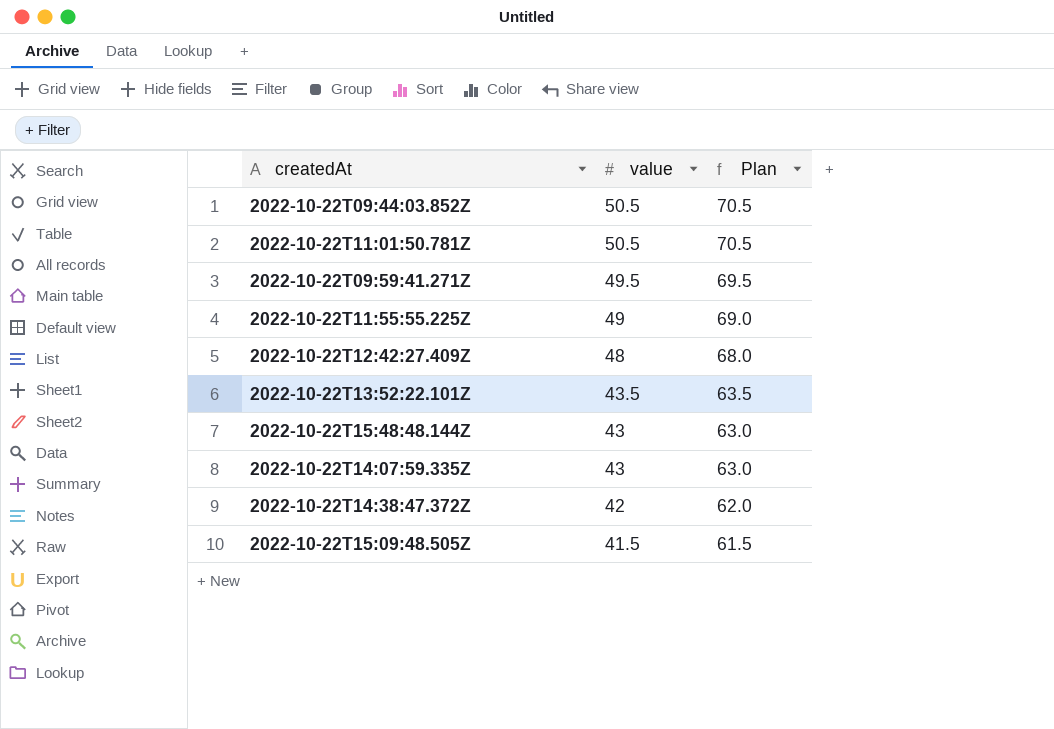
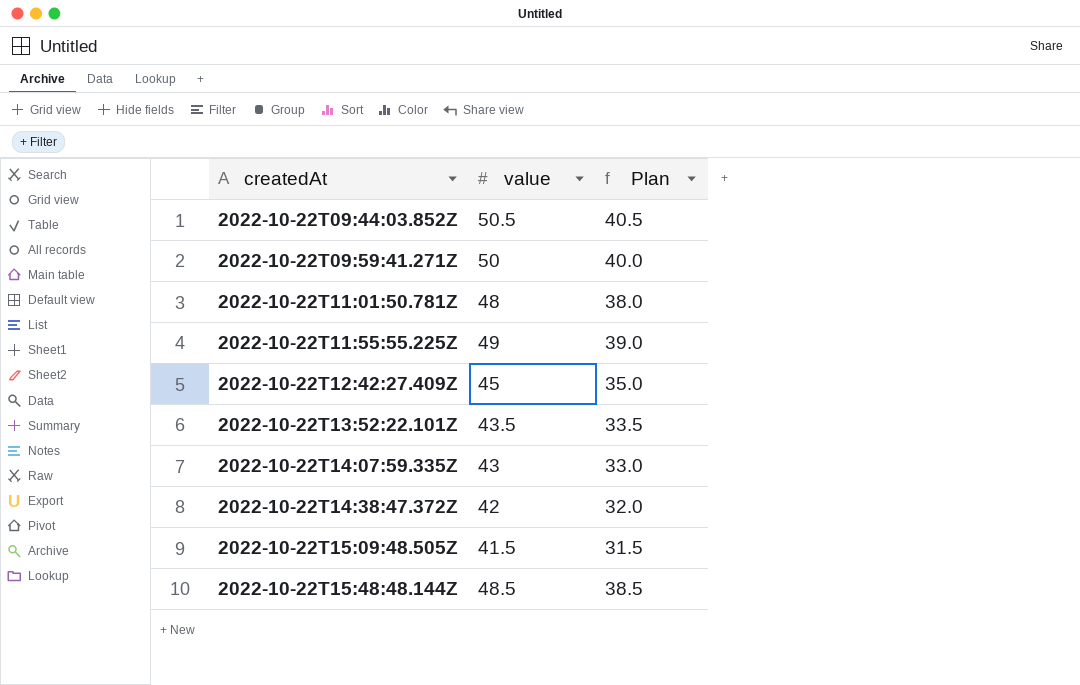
row order: value descending -> createdAt ascending
column Plan | formula: [value] + 20 -> [value] - 10
2022-10-22T09:59:41.271Z | value: 49.5 -> 50
2022-10-22T11:01:50.781Z | value: 50.5 -> 48
2022-10-22T12:42:27.409Z | value: 48 -> 45
2022-10-22T15:48:48.144Z | value: 43 -> 48.5

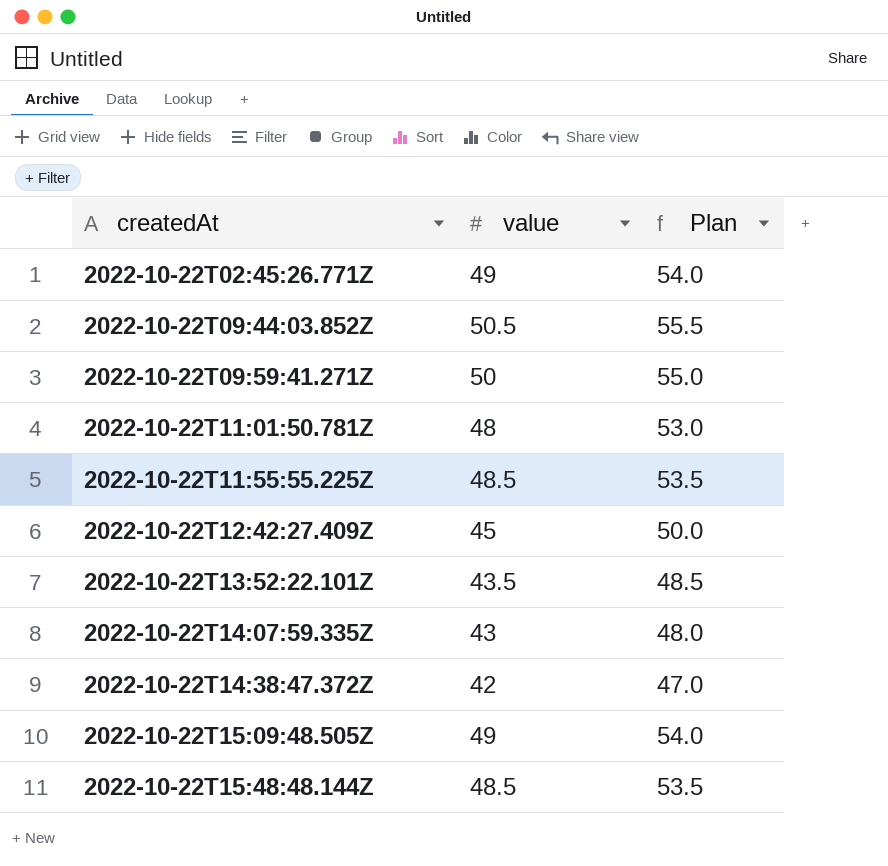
column Plan | formula: [value] - 10 -> [value] + 5
row 2022-10-22T02:45:26.771Z: none -> 49 | 54.0
2022-10-22T11:55:55.225Z | value: 49 -> 48.5
2022-10-22T15:09:48.505Z | value: 41.5 -> 49

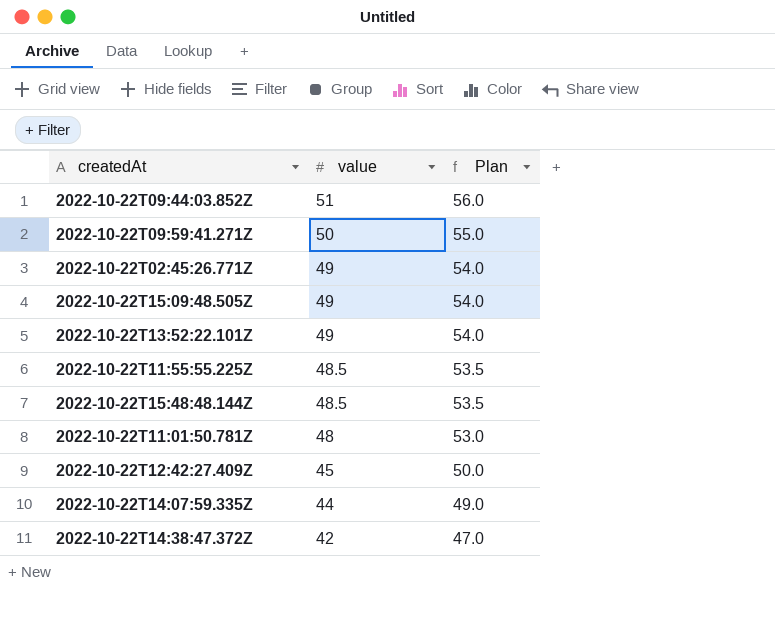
row order: createdAt ascending -> value descending
2022-10-22T09:44:03.852Z | value: 50.5 -> 51
2022-10-22T09:44:03.852Z | Plan: 55.5 -> 56.0
2022-10-22T13:52:22.101Z | value: 43.5 -> 49
2022-10-22T13:52:22.101Z | Plan: 48.5 -> 54.0
2022-10-22T14:07:59.335Z | value: 43 -> 44
2022-10-22T14:07:59.335Z | Plan: 48.0 -> 49.0

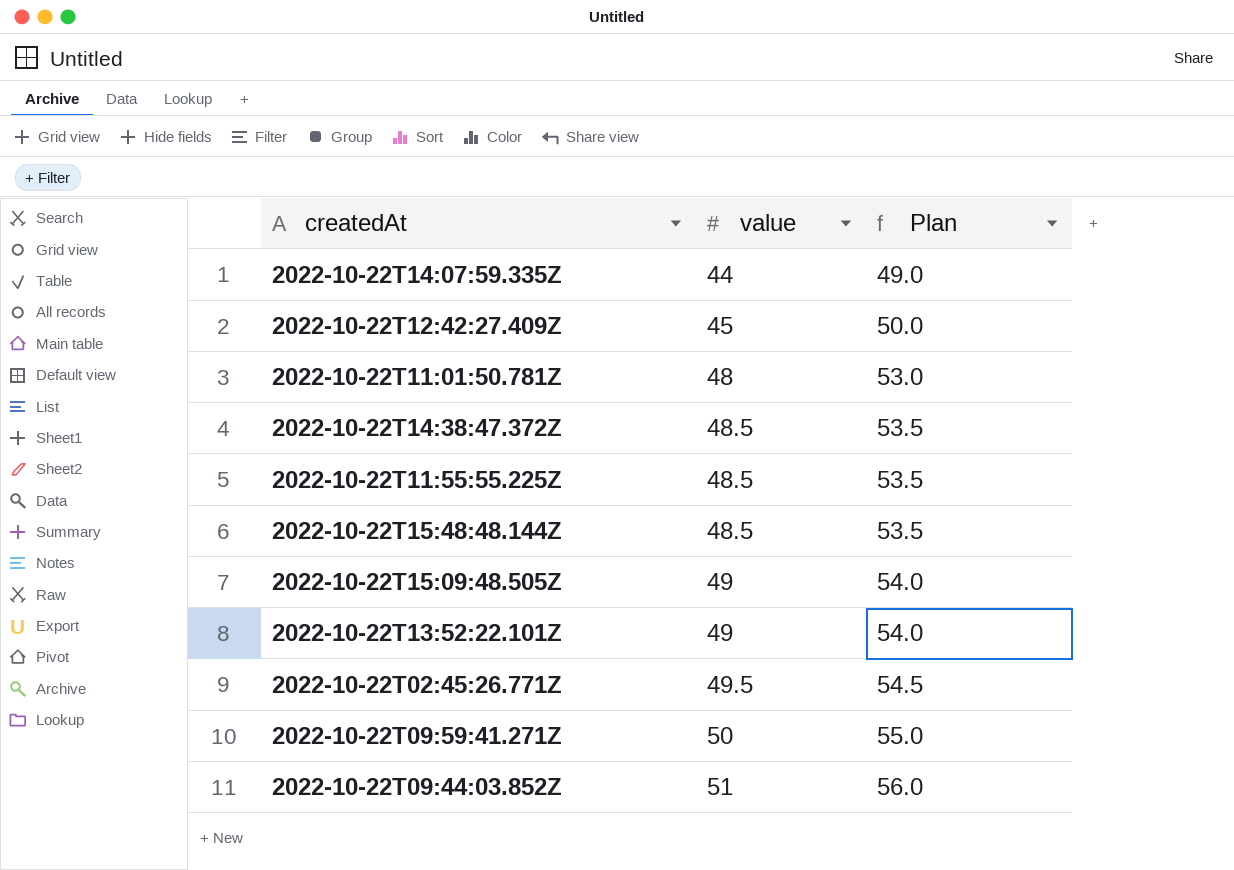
row order: value descending -> value ascending
2022-10-22T14:38:47.372Z | value: 42 -> 48.5
2022-10-22T14:38:47.372Z | Plan: 47.0 -> 53.5
2022-10-22T02:45:26.771Z | value: 49 -> 49.5
2022-10-22T02:45:26.771Z | Plan: 54.0 -> 54.5

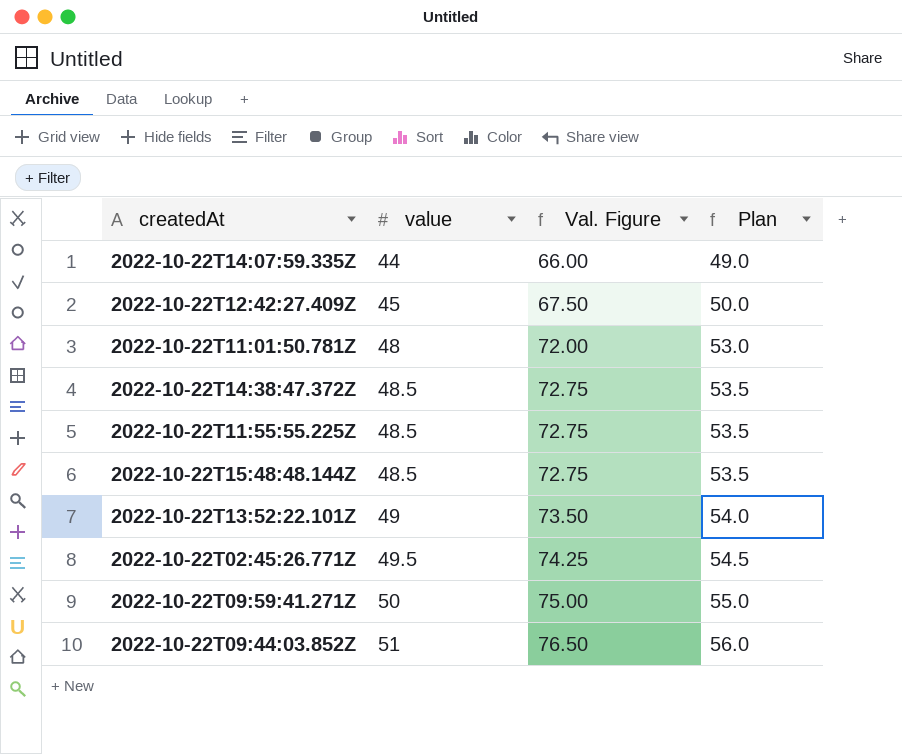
column Val. Figure | formula: none -> [value] * 1.5
row 2022-10-22T15:09:48.505Z: 49 | 54.0 -> none

